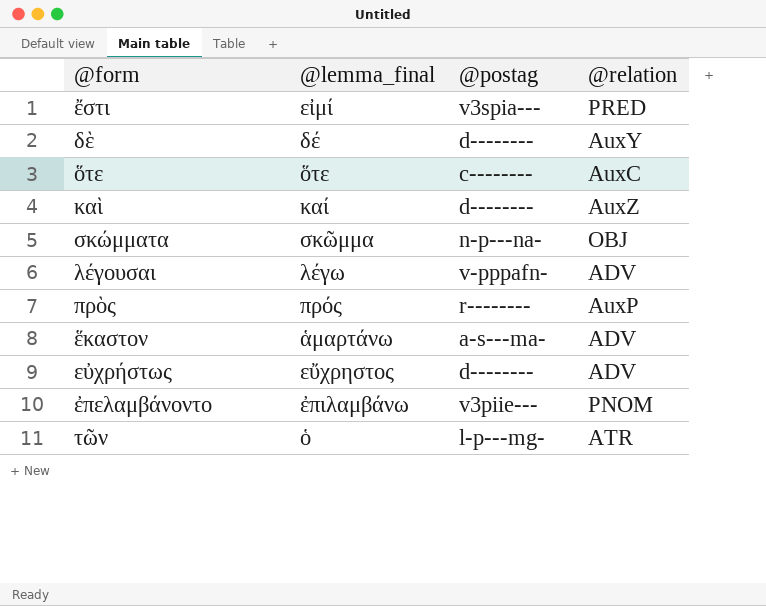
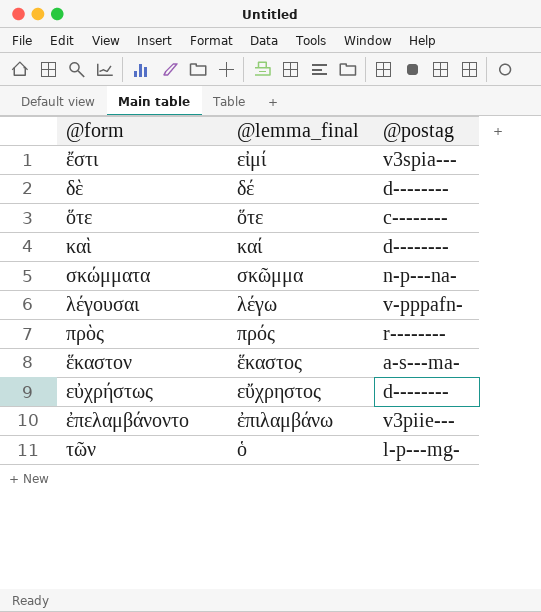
column @relation | position: 4 -> none
ἕκαστον | @lemma_final: ἁμαρτάνω -> ἕκαστος

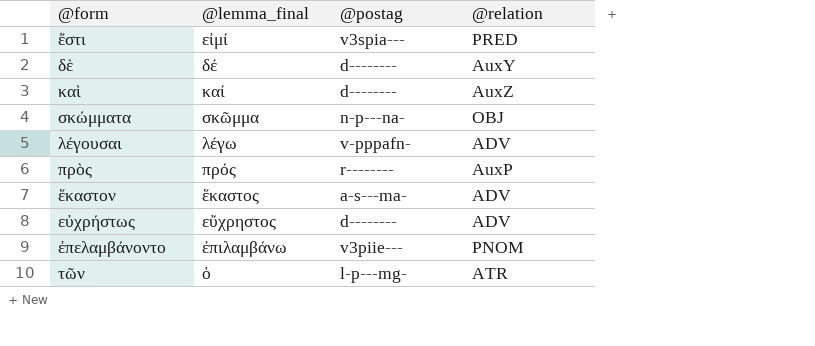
column @relation | position: none -> 4
row ὅτε: ὅτε | c-------- -> none

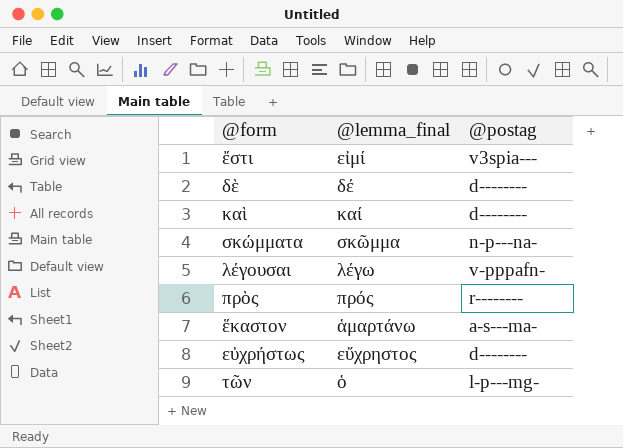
column @relation | position: 4 -> none
row ἐπελαμβάνοντο: ἐπιλαμβάνω | v3piie--- | PNOM -> none
ἕκαστον | @lemma_final: ἕκαστος -> ἁμαρτάνω

